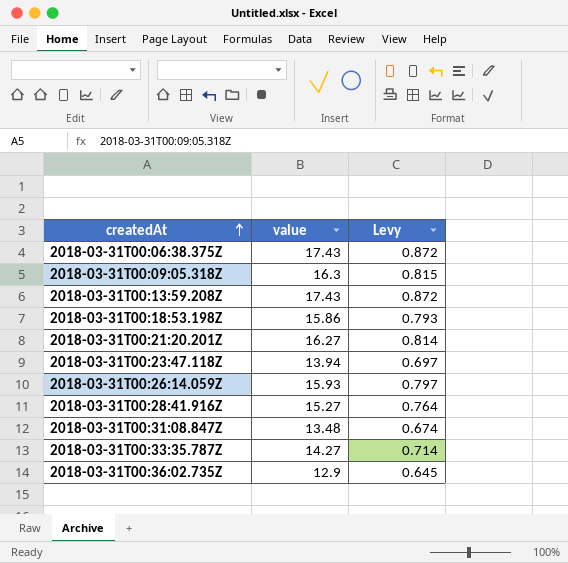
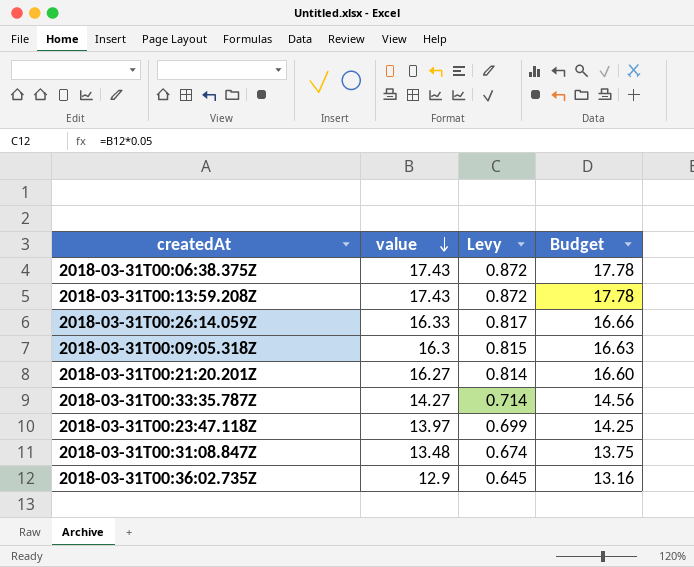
row order: createdAt ascending -> value descending
column Budget | formula: none -> [value] * 1.02
row 2018-03-31T00:18:53.198Z: 15.86 | 0.793 -> none
row 2018-03-31T00:28:41.916Z: 15.27 | 0.764 -> none
2018-03-31T00:26:14.059Z | value: 15.93 -> 16.33
2018-03-31T00:26:14.059Z | Levy: 0.797 -> 0.817
2018-03-31T00:23:47.118Z | value: 13.94 -> 13.97
2018-03-31T00:23:47.118Z | Levy: 0.697 -> 0.699

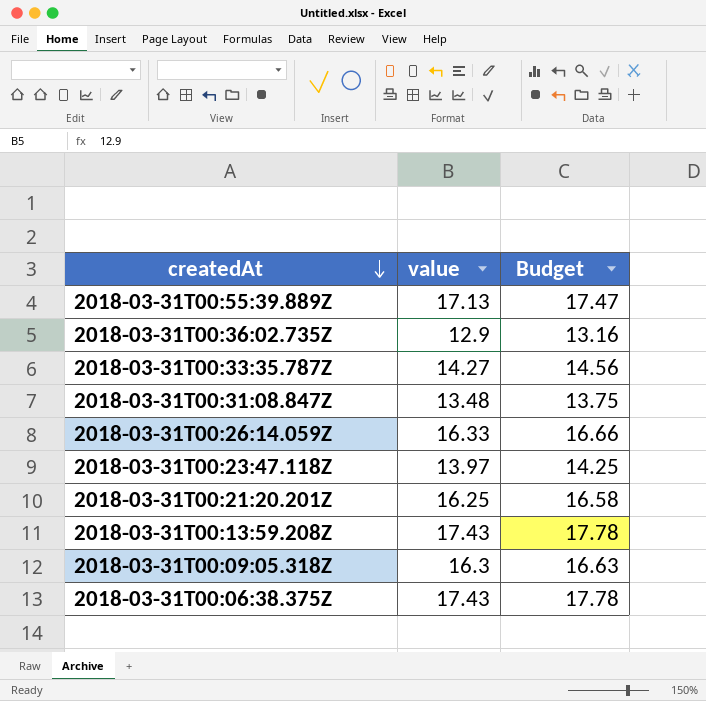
row order: value descending -> createdAt descending
column Levy | formula: [value] * 0.05 -> none
row 2018-03-31T00:55:39.889Z: none -> 17.13 | 17.47
2018-03-31T00:21:20.201Z | value: 16.27 -> 16.25
2018-03-31T00:21:20.201Z | Budget: 16.60 -> 16.58

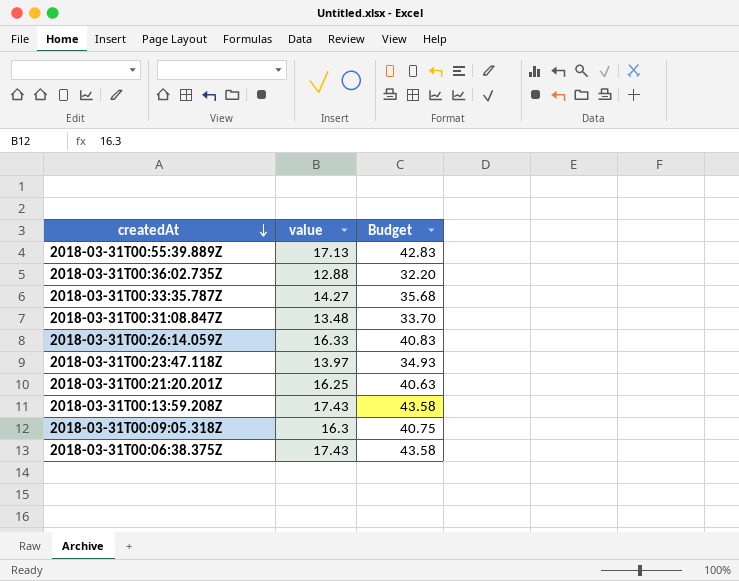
column Budget | formula: [value] * 1.02 -> [value] * 2.5
2018-03-31T00:36:02.735Z | value: 12.9 -> 12.88

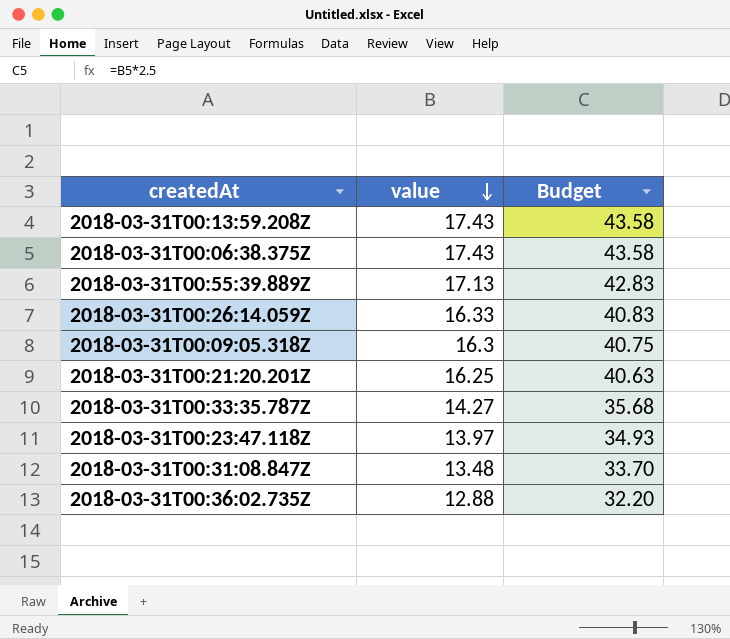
row order: createdAt descending -> value descending

